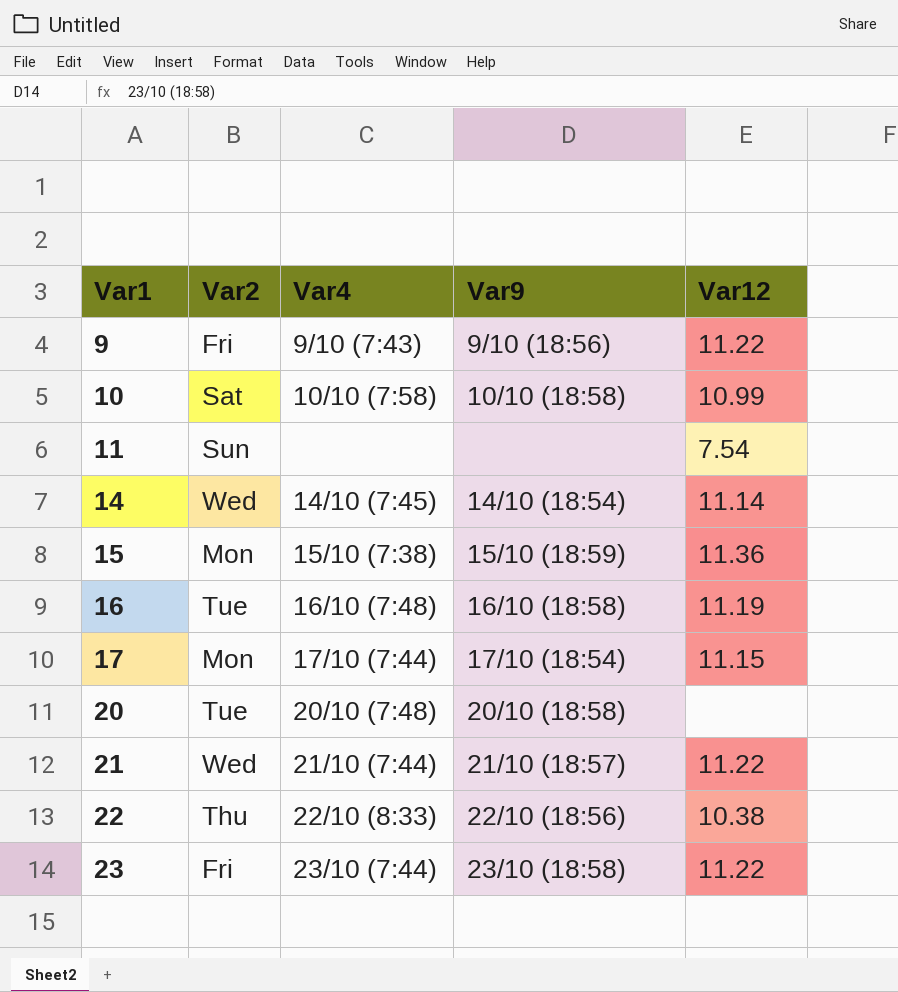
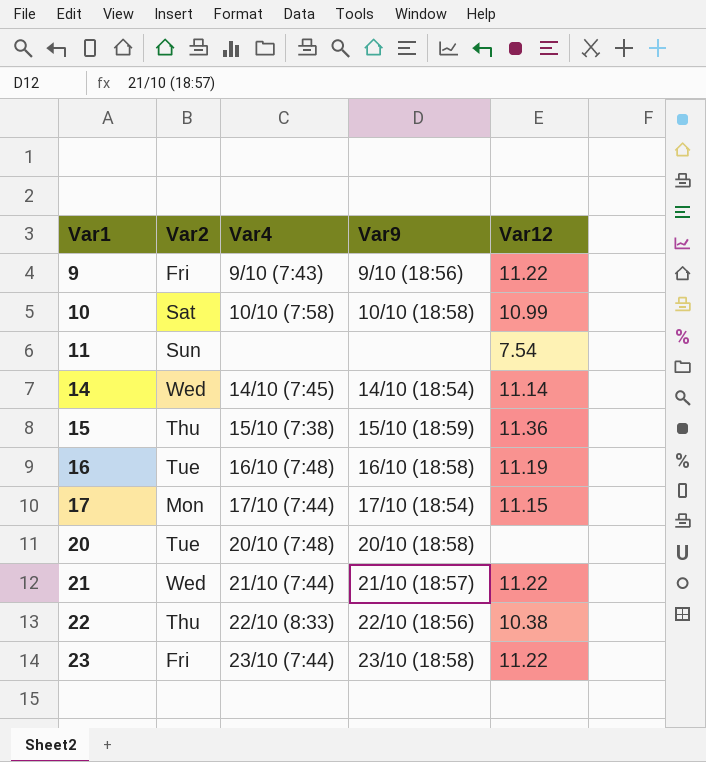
15 | Var2: Mon -> Thu

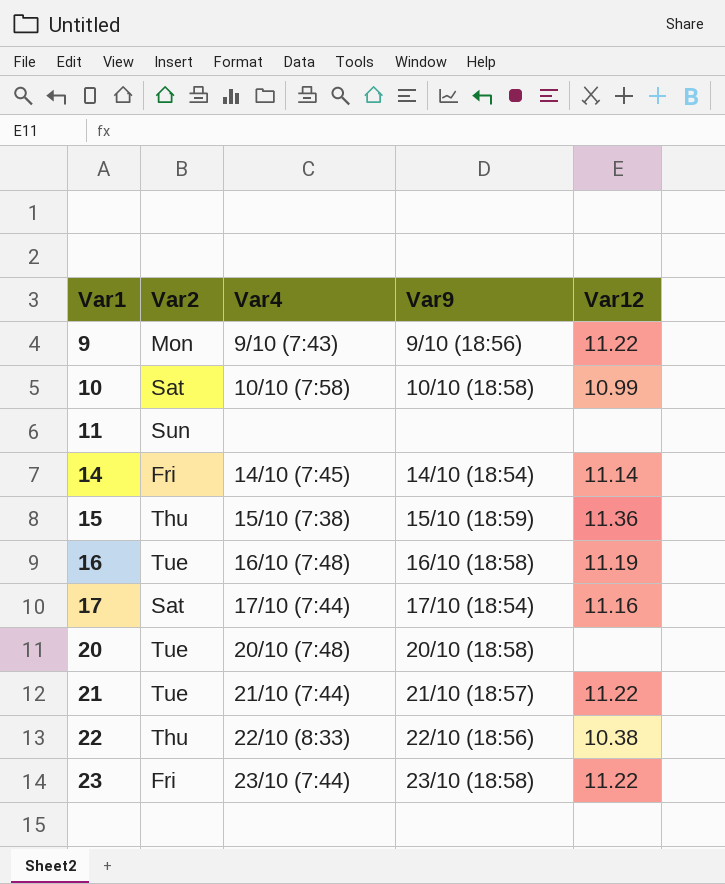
9 | Var2: Fri -> Mon
11 | Var12: 7.54 -> none
14 | Var2: Wed -> Fri
17 | Var2: Mon -> Sat
17 | Var12: 11.15 -> 11.16
21 | Var2: Wed -> Tue

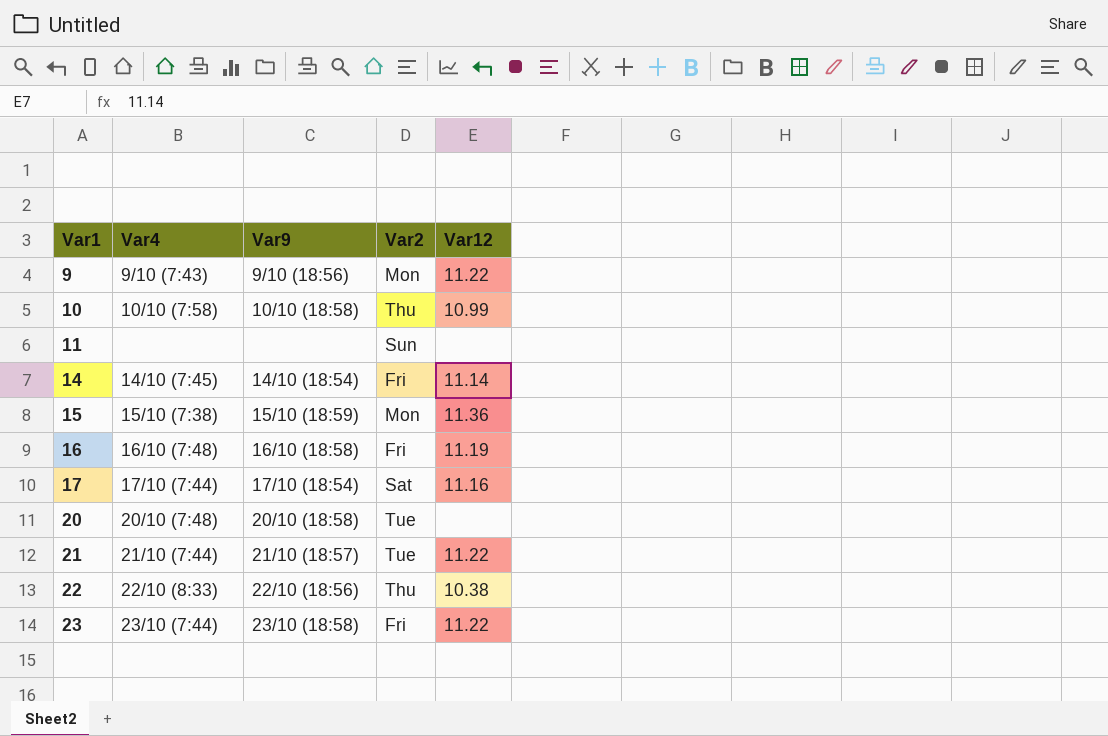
column Var2 | position: 2 -> 4
10 | Var2: Sat -> Thu
15 | Var2: Thu -> Mon
16 | Var2: Tue -> Fri

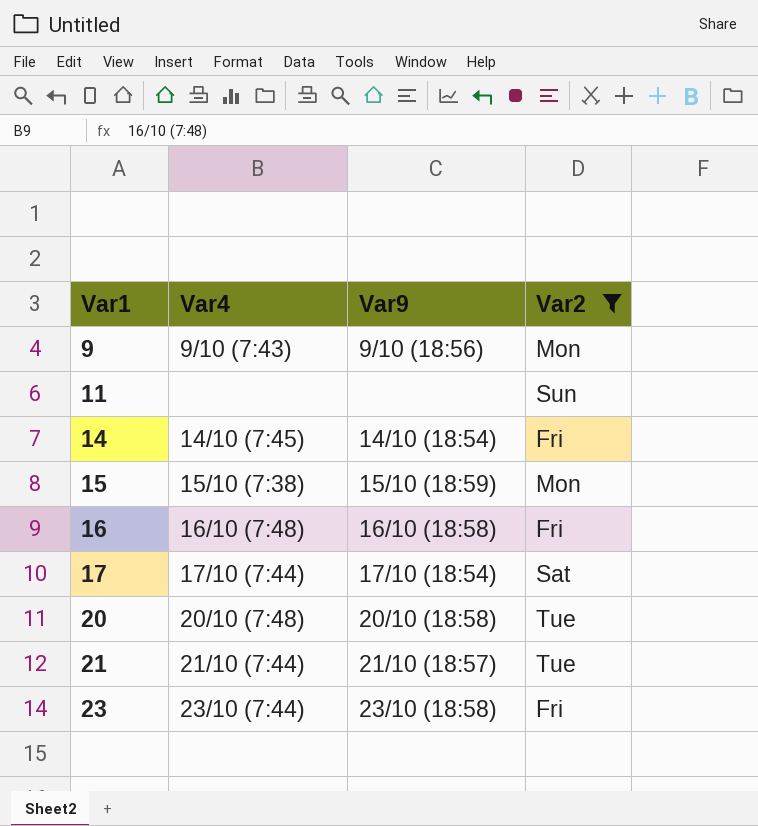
filter: none -> Var2 != Thu
column Var12 | position: 5 -> none

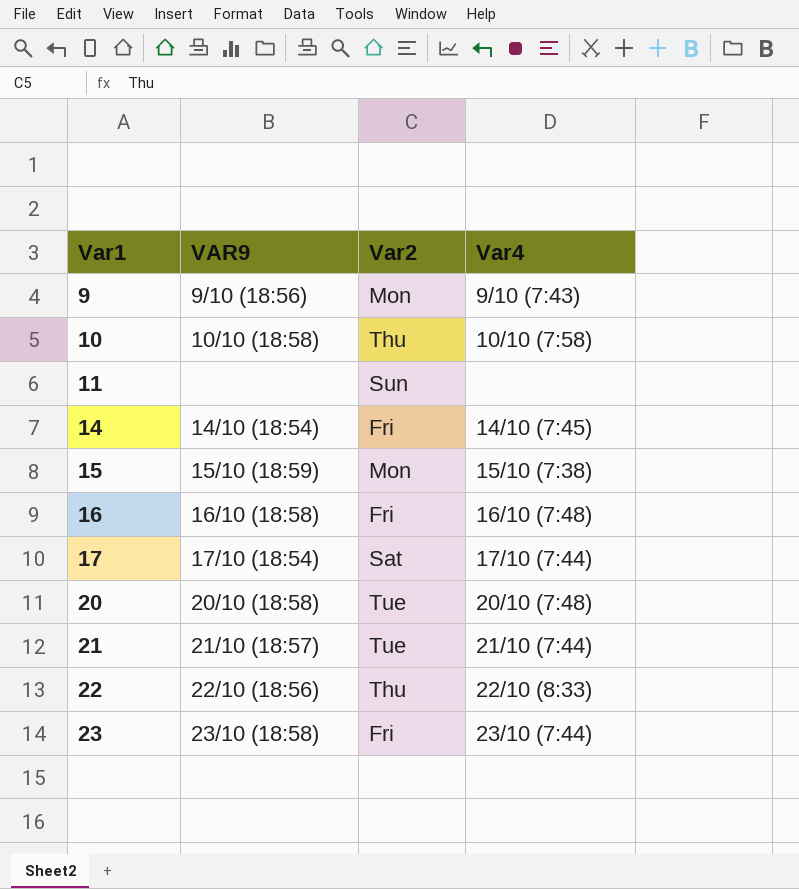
filter: Var2 != Thu -> none
column name: Var9 -> VAR9
column Var4 | position: 2 -> 4

